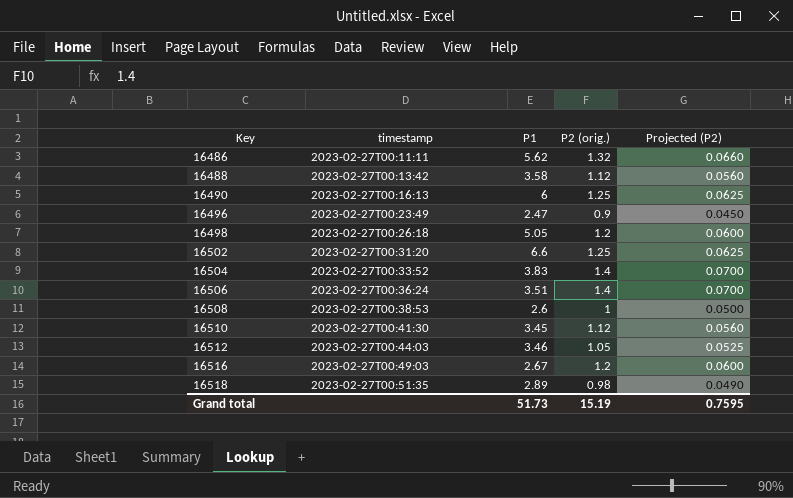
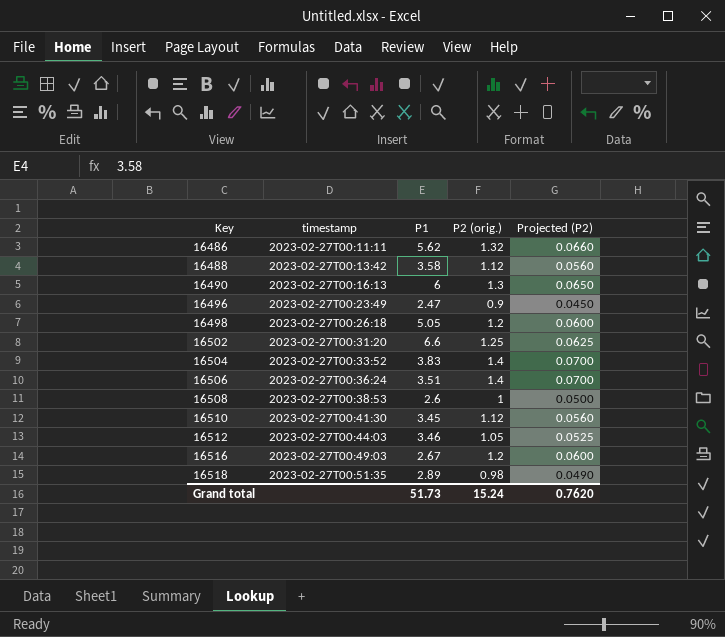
16490 | P2 (orig.): 1.25 -> 1.3
16490 | Projected (P2): 0.0625 -> 0.0650
Grand total | P2 (orig.): 15.19 -> 15.24
Grand total | Projected (P2): 0.7595 -> 0.7620

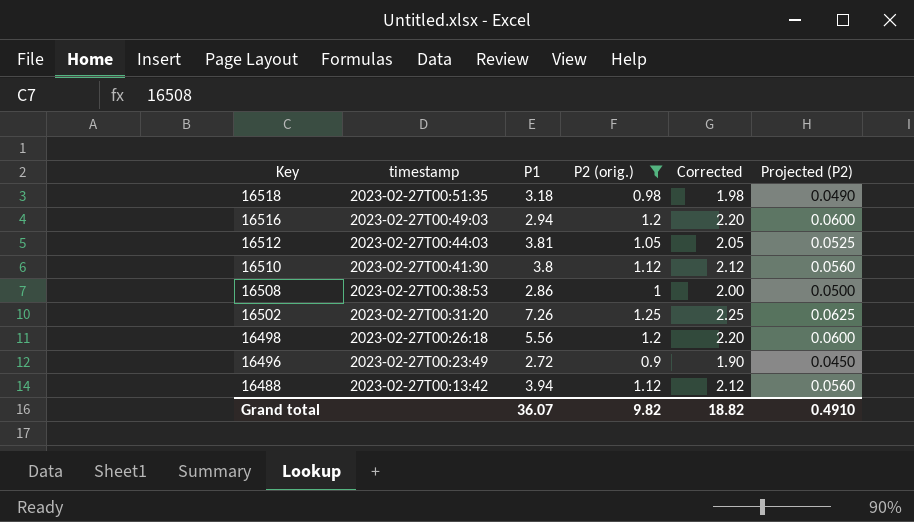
filter: none -> P2 (orig.) <= 1.25
row order: Key ascending -> Key descending
column Corrected | formula: none -> [P2 (orig.)] + 1
16518 | P1: 2.89 -> 3.18
16516 | P1: 2.67 -> 2.94
16512 | P1: 3.46 -> 3.81
16510 | P1: 3.45 -> 3.8
16508 | P1: 2.6 -> 2.86
16502 | P1: 6.6 -> 7.26
16498 | P1: 5.05 -> 5.56
16496 | P1: 2.47 -> 2.72
16488 | P1: 3.58 -> 3.94
Grand total | P1: 51.73 -> 36.07
Grand total | P2 (orig.): 15.24 -> 9.82
Grand total | Projected (P2): 0.7620 -> 0.4910

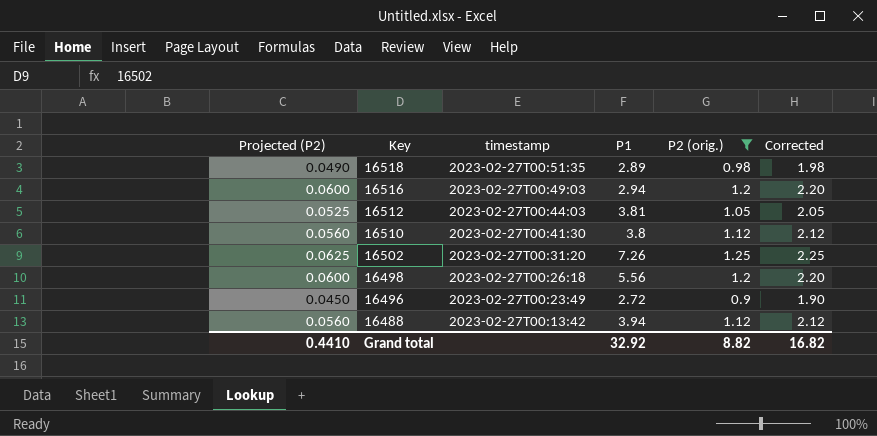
column Projected (P2) | position: 6 -> 1
row 16508: 2023-02-27T00:38:53 | 2.86 | 1 | 2.00 | 0.0500 -> none
16518 | P1: 3.18 -> 2.89
Grand total | Projected (P2): 0.4910 -> 0.4410
Grand total | P1: 36.07 -> 32.92
Grand total | P2 (orig.): 9.82 -> 8.82
Grand total | Corrected: 18.82 -> 16.82

